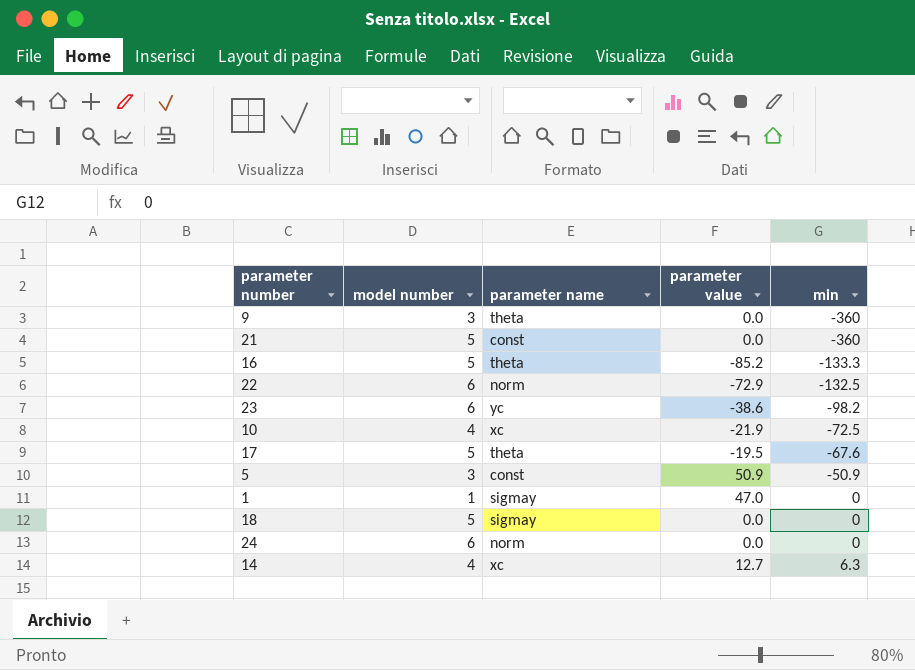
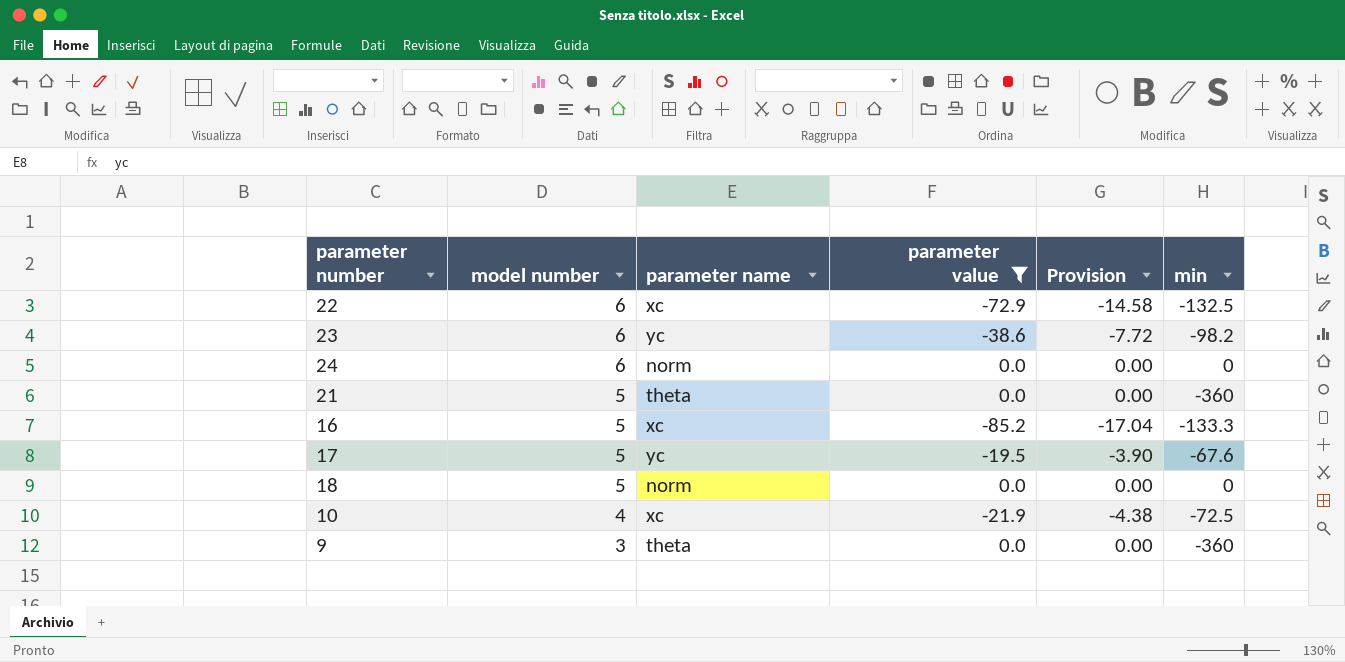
filter: none -> parameter value <= 0.0
row order: min ascending -> model number descending
column Provision | formula: none -> [parameter value] * 0.2
22 | parameter name: norm -> xc
21 | parameter name: const -> theta
16 | parameter name: theta -> xc
17 | parameter name: theta -> yc
18 | parameter name: sigmay -> norm

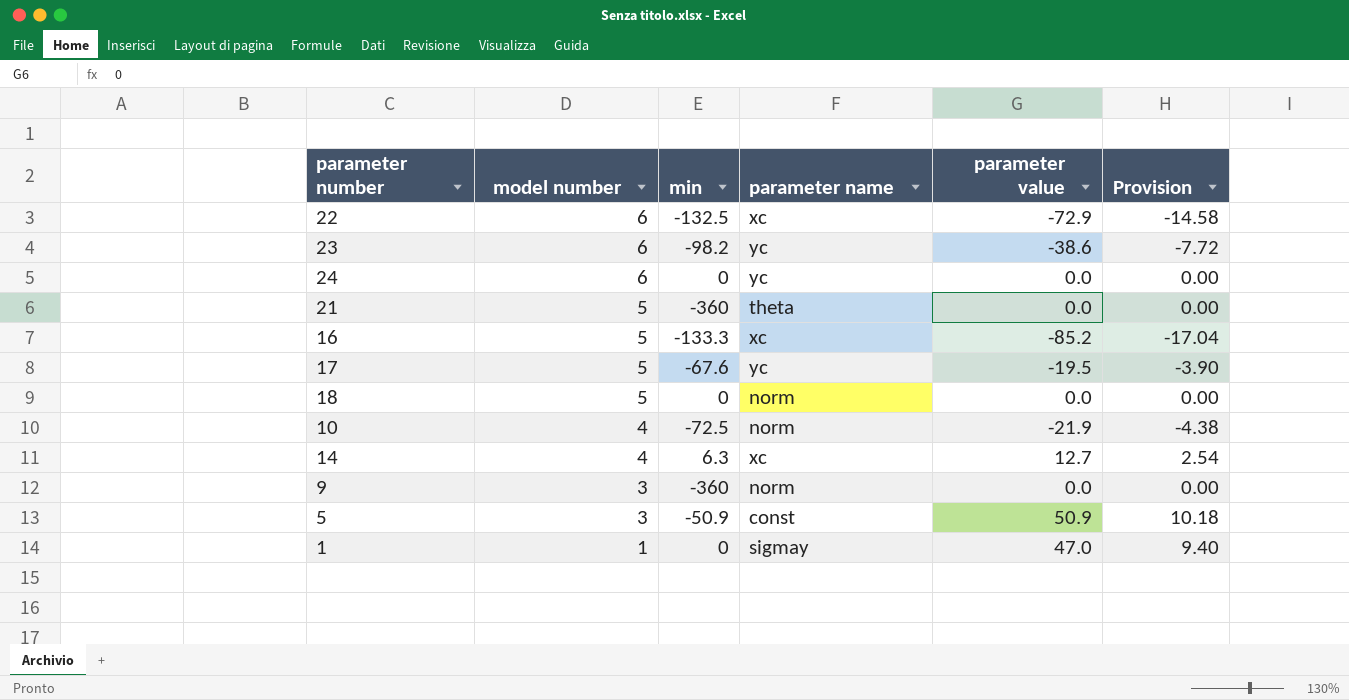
filter: parameter value <= 0.0 -> none
column min | position: 6 -> 3
24 | parameter name: norm -> yc
10 | parameter name: xc -> norm
9 | parameter name: theta -> norm

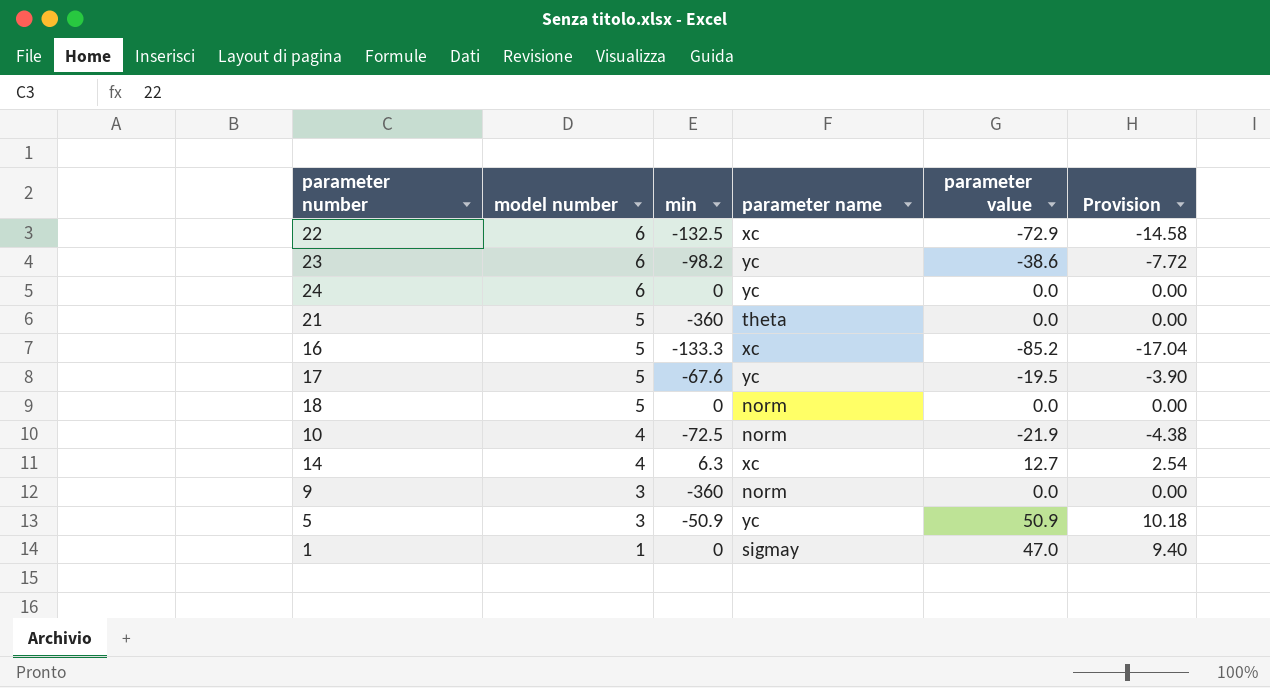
5 | parameter name: const -> yc

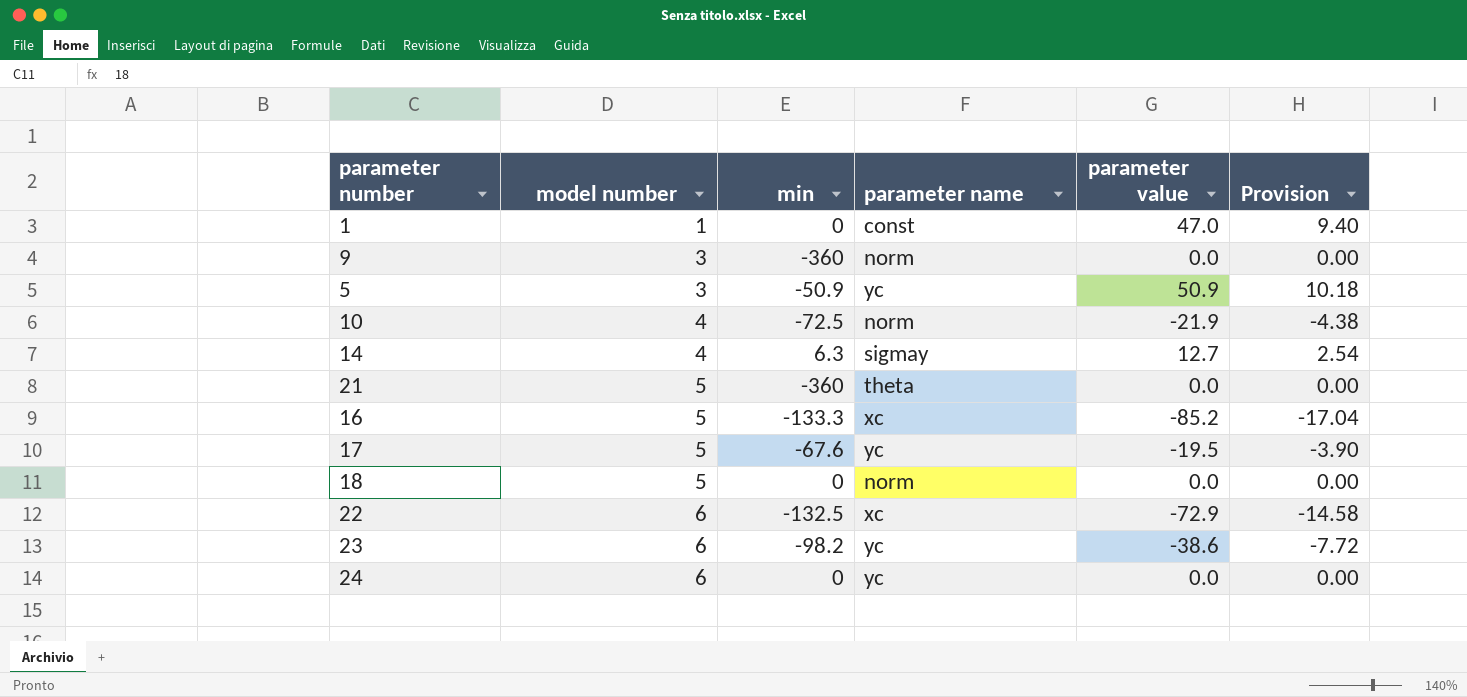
row order: model number descending -> model number ascending
1 | parameter name: sigmay -> const
14 | parameter name: xc -> sigmay

